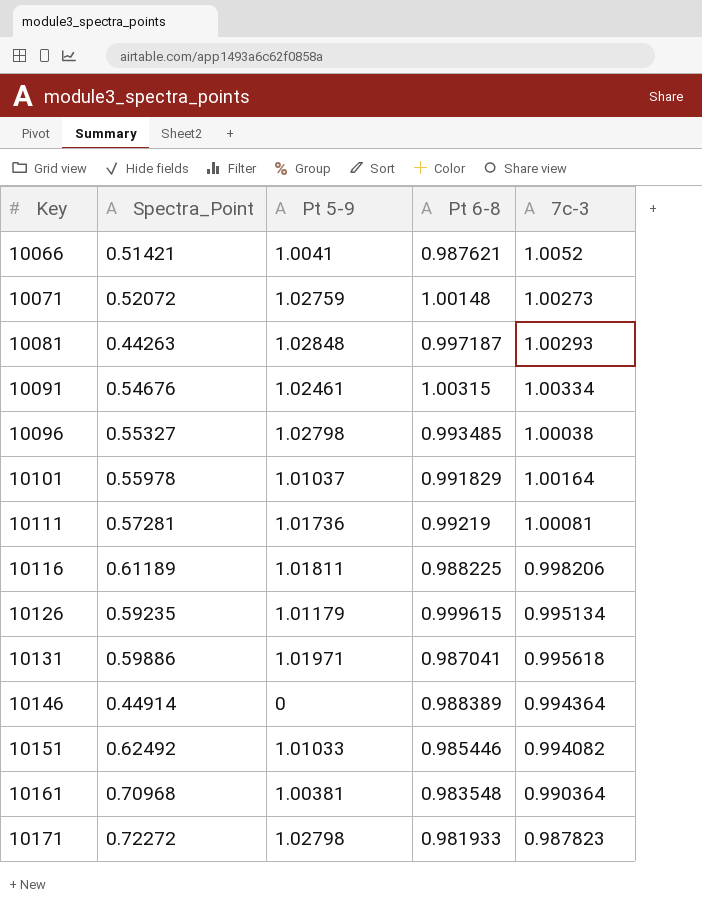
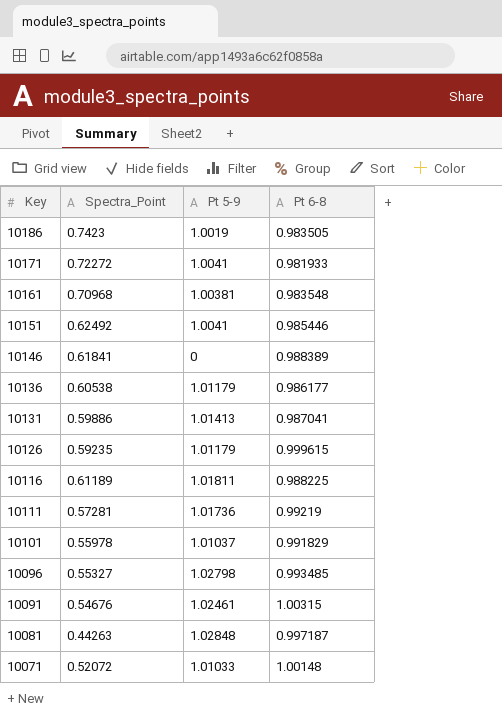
row order: Key ascending -> Key descending
column 7c-3 | position: 5 -> none
row 10066: 0.51421 | 1.0041 | 0.987621 | 1.0052 -> none
row 10186: none -> 0.7423 | 1.0019 | 0.983505
10171 | Pt 5-9: 1.02798 -> 1.0041
10151 | Pt 5-9: 1.01033 -> 1.0041
10146 | Spectra_Point: 0.44914 -> 0.61841
row 10136: none -> 0.60538 | 1.01179 | 0.986177
10131 | Pt 5-9: 1.01971 -> 1.01413
10071 | Pt 5-9: 1.02759 -> 1.01033

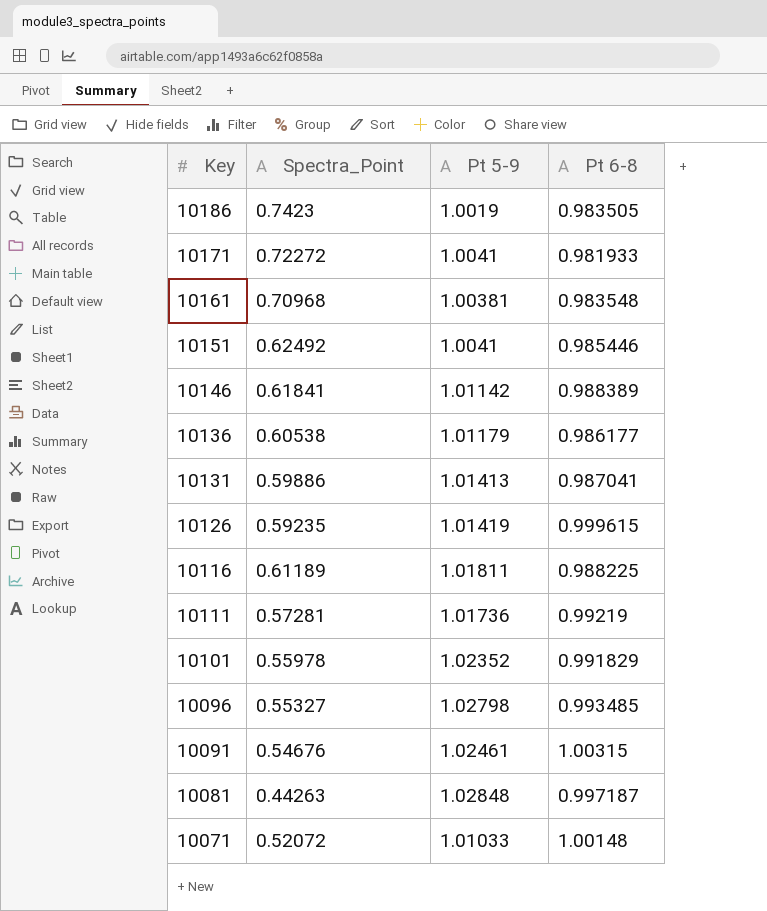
10146 | Pt 5-9: 0 -> 1.01142
10126 | Pt 5-9: 1.01179 -> 1.01419
10101 | Pt 5-9: 1.01037 -> 1.02352

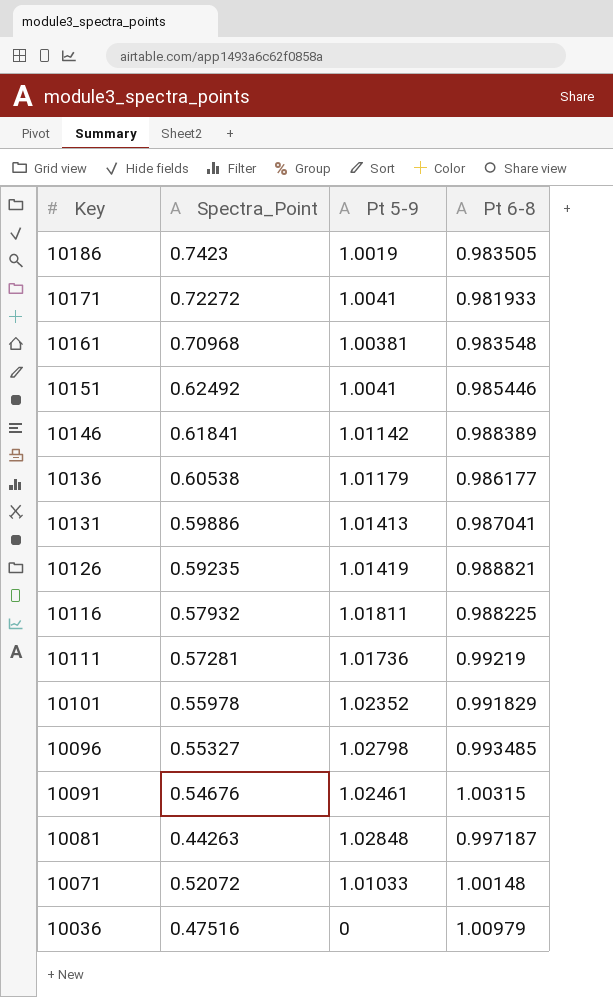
10126 | Pt 6-8: 0.999615 -> 0.988821
10116 | Spectra_Point: 0.61189 -> 0.57932
row 10036: none -> 0.47516 | 0 | 1.00979

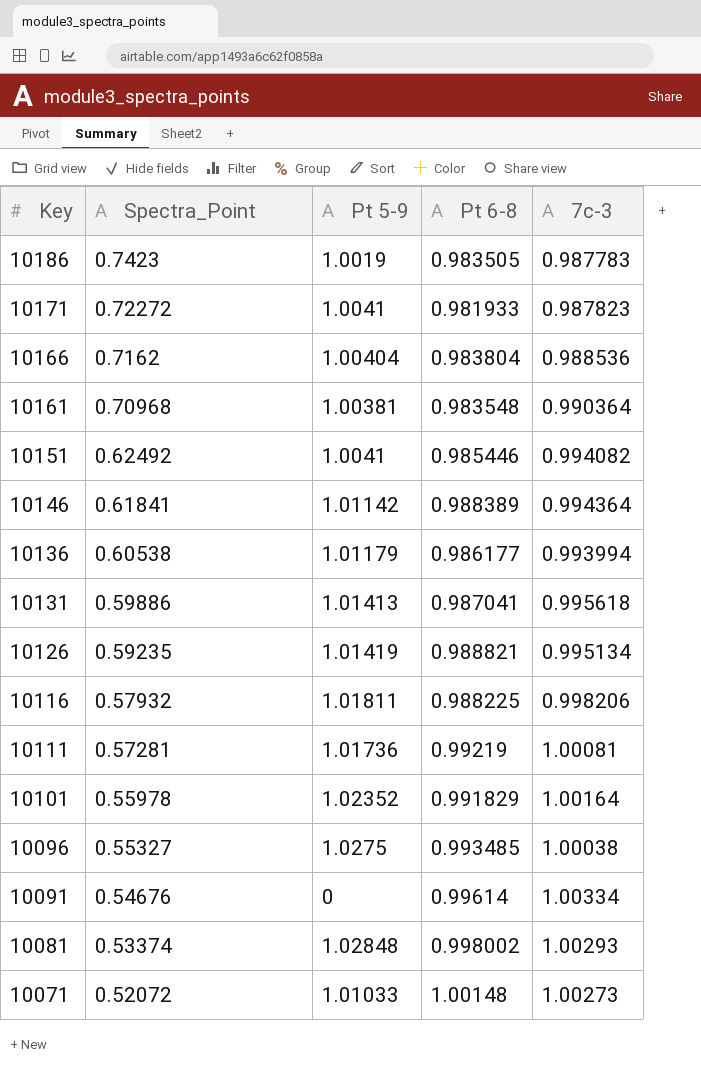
column 7c-3 | position: none -> 5
row 10036: 0.47516 | 0 | 1.00979 -> none
row 10166: none -> 0.7162 | 1.00404 | 0.983804 | 0.988536
10096 | Pt 5-9: 1.02798 -> 1.0275
10091 | Pt 5-9: 1.02461 -> 0
10091 | Pt 6-8: 1.00315 -> 0.99614
10081 | Spectra_Point: 0.44263 -> 0.53374
10081 | Pt 6-8: 0.997187 -> 0.998002

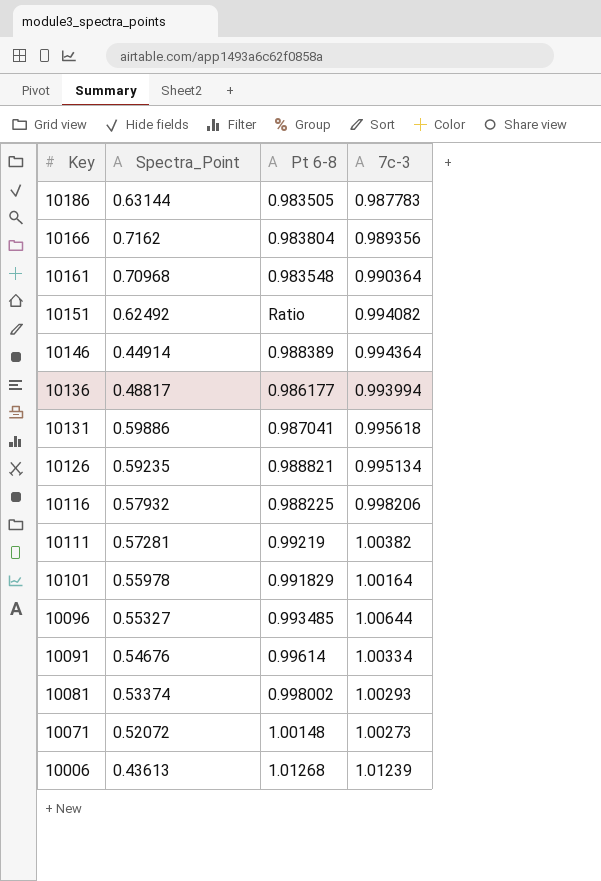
column Pt 5-9 | position: 3 -> none
row 10171: 0.72272 | 1.0041 | 0.981933 | 0.987823 -> none
10186 | Spectra_Point: 0.7423 -> 0.63144
10166 | 7c-3: 0.988536 -> 0.989356
10151 | Pt 6-8: 0.985446 -> Ratio
10146 | Spectra_Point: 0.61841 -> 0.44914
10136 | Spectra_Point: 0.60538 -> 0.48817
10111 | 7c-3: 1.00081 -> 1.00382
10096 | 7c-3: 1.00038 -> 1.00644
row 10006: none -> 0.43613 | 1.01268 | 1.01239

